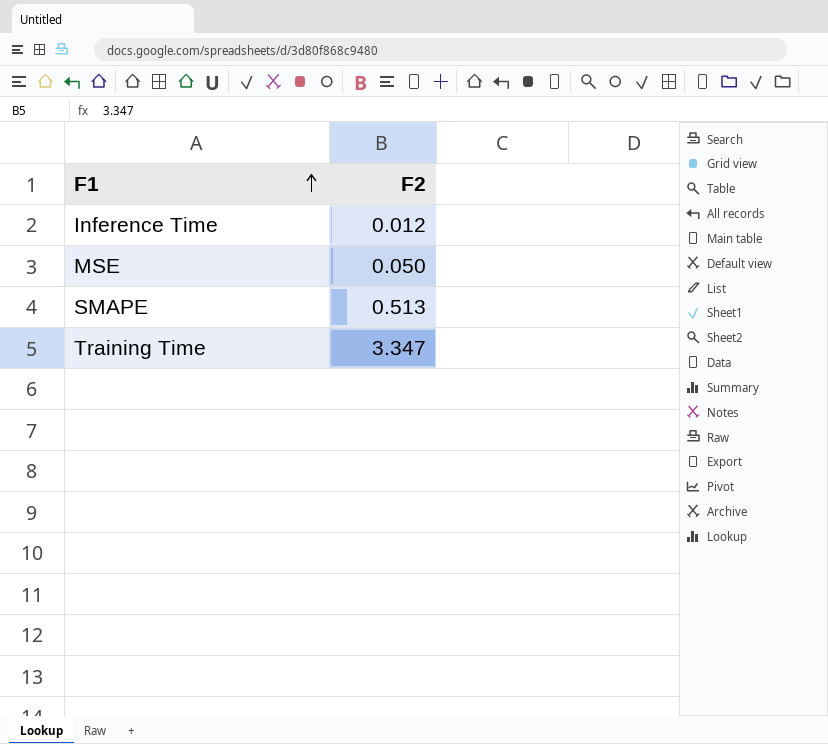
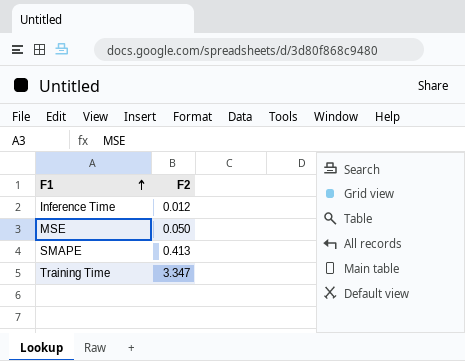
SMAPE | F2: 0.513 -> 0.413

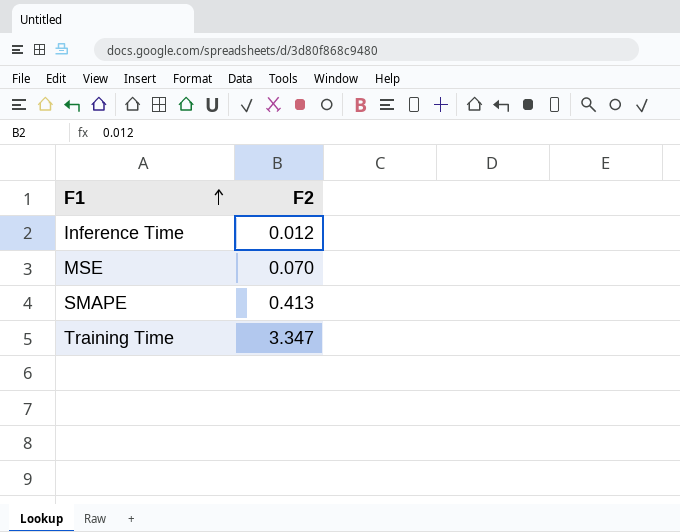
MSE | F2: 0.050 -> 0.070

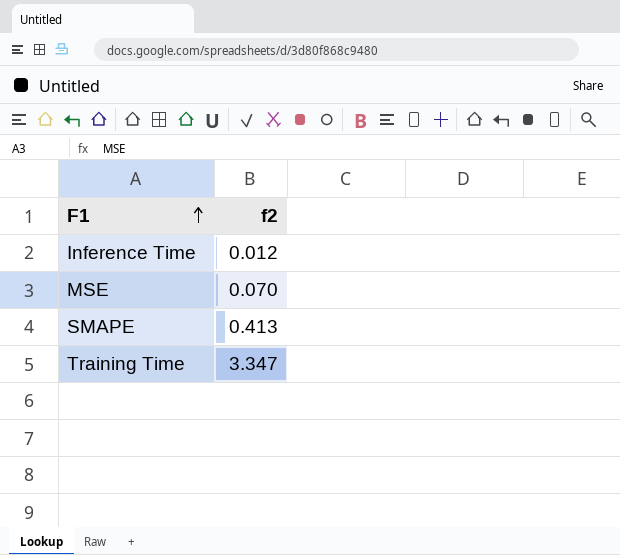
column name: F2 -> f2

